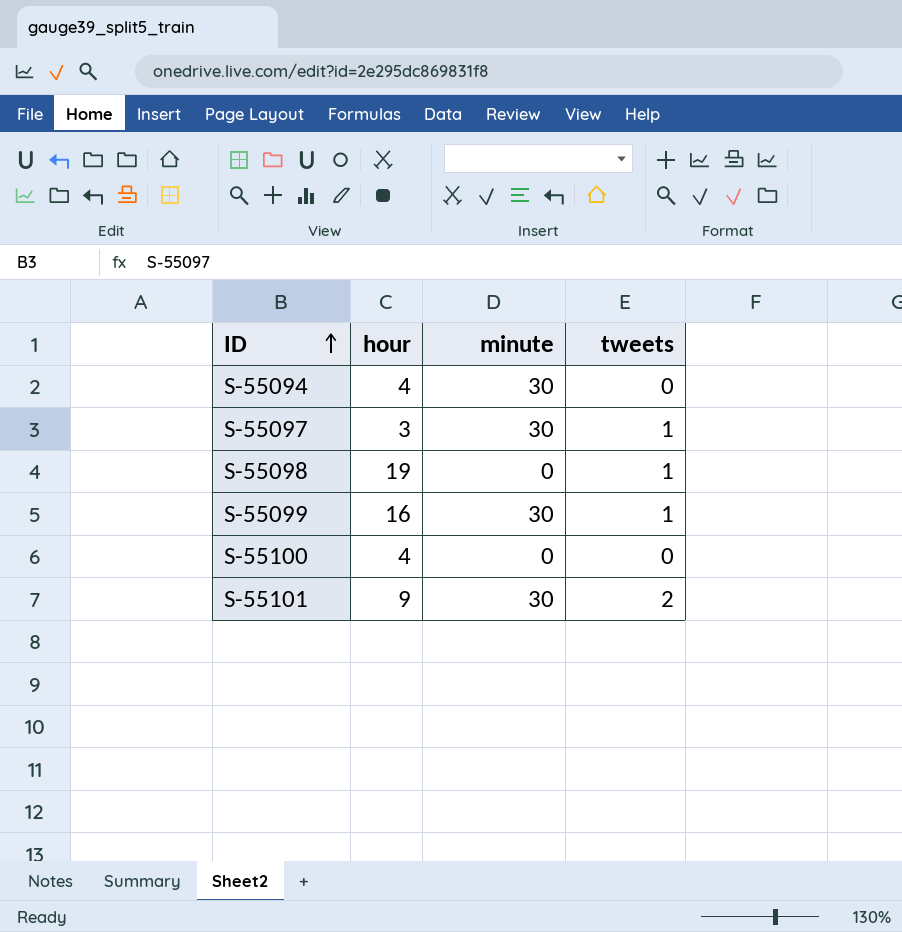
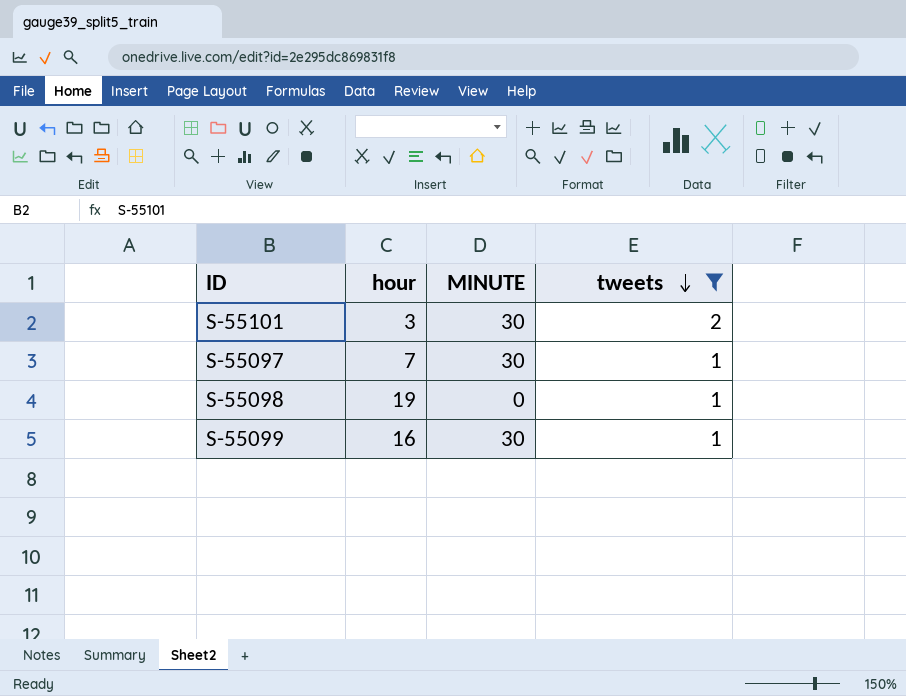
filter: none -> tweets != 0
row order: ID ascending -> tweets descending
column name: minute -> MINUTE
S-55101 | hour: 9 -> 3
S-55097 | hour: 3 -> 7

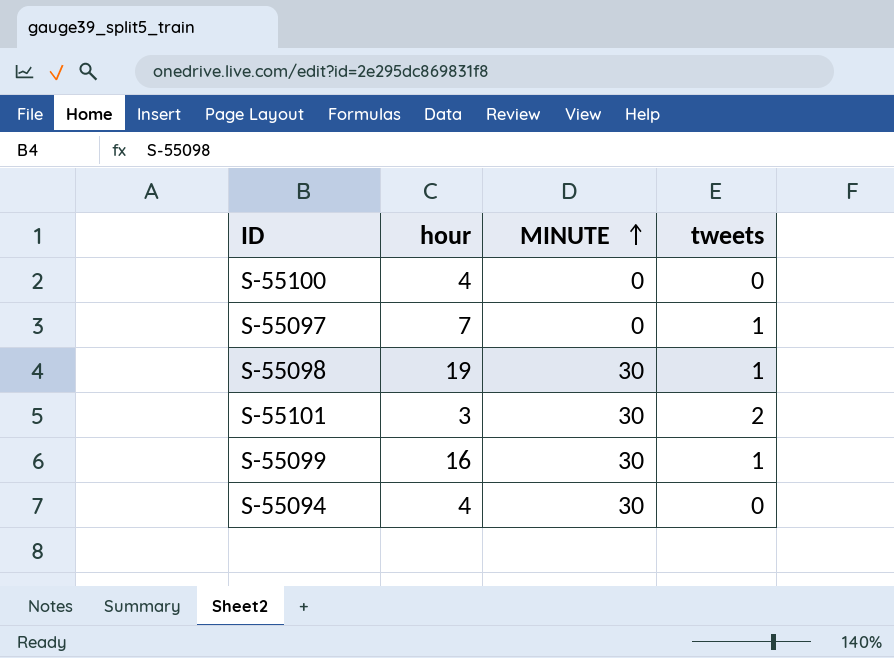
filter: tweets != 0 -> none
row order: tweets descending -> MINUTE ascending
S-55097 | MINUTE: 30 -> 0
S-55098 | MINUTE: 0 -> 30

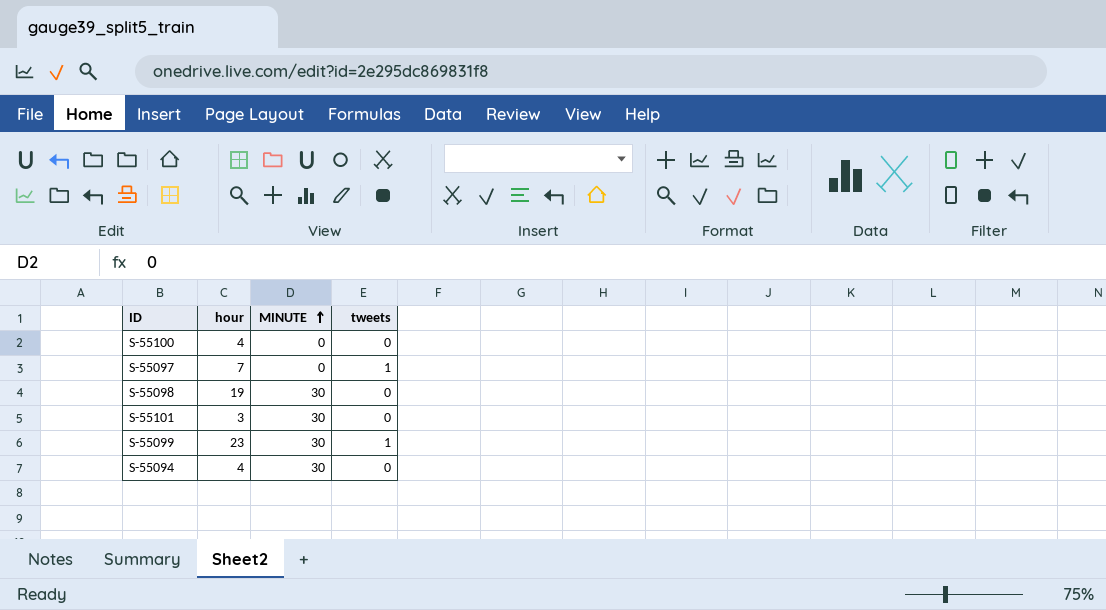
S-55098 | tweets: 1 -> 0
S-55101 | tweets: 2 -> 0
S-55099 | hour: 16 -> 23

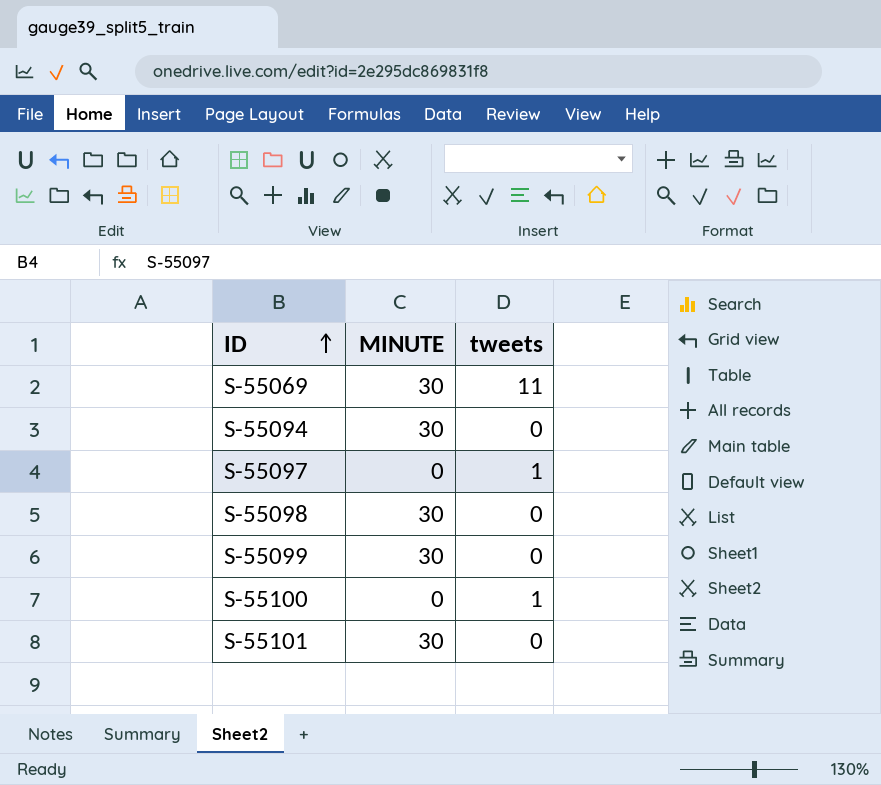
row order: MINUTE ascending -> ID ascending
column hour | position: 2 -> none
row S-55069: none -> 30 | 11
S-55099 | tweets: 1 -> 0
S-55100 | tweets: 0 -> 1

